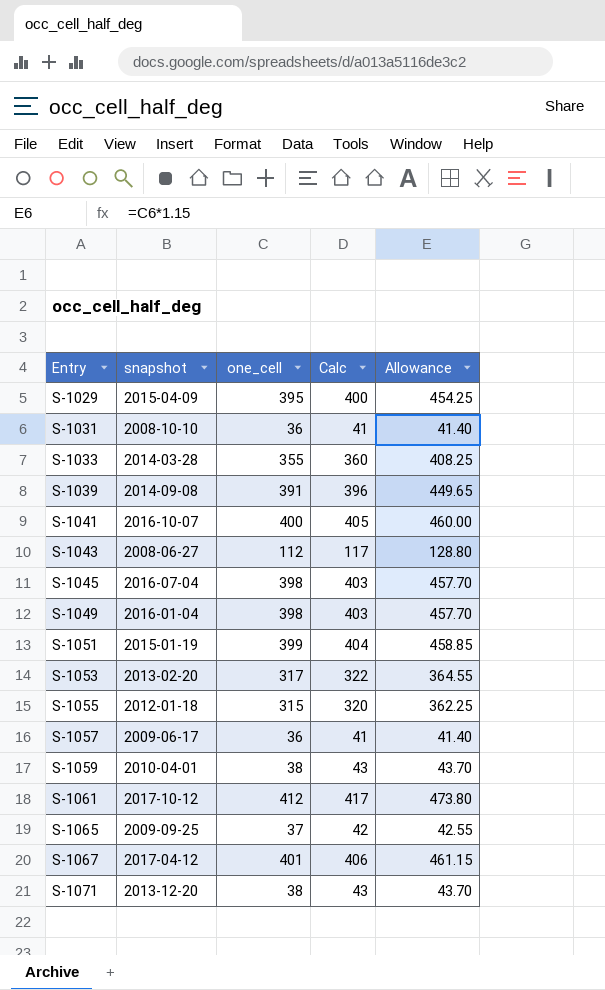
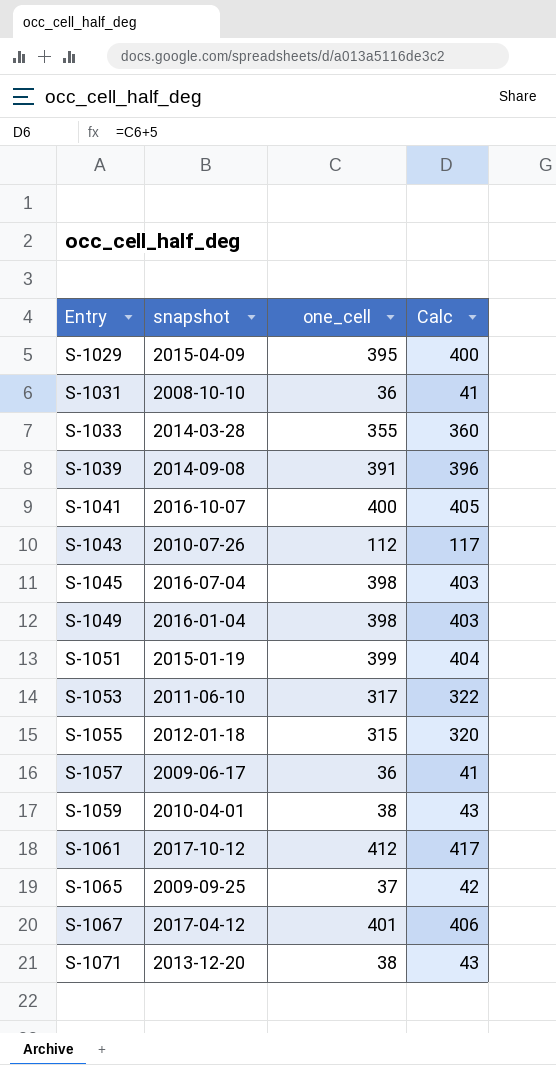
column Allowance | formula: [one_cell] * 1.15 -> none
S-1043 | snapshot: 2008-06-27 -> 2010-07-26
S-1053 | snapshot: 2013-02-20 -> 2011-06-10

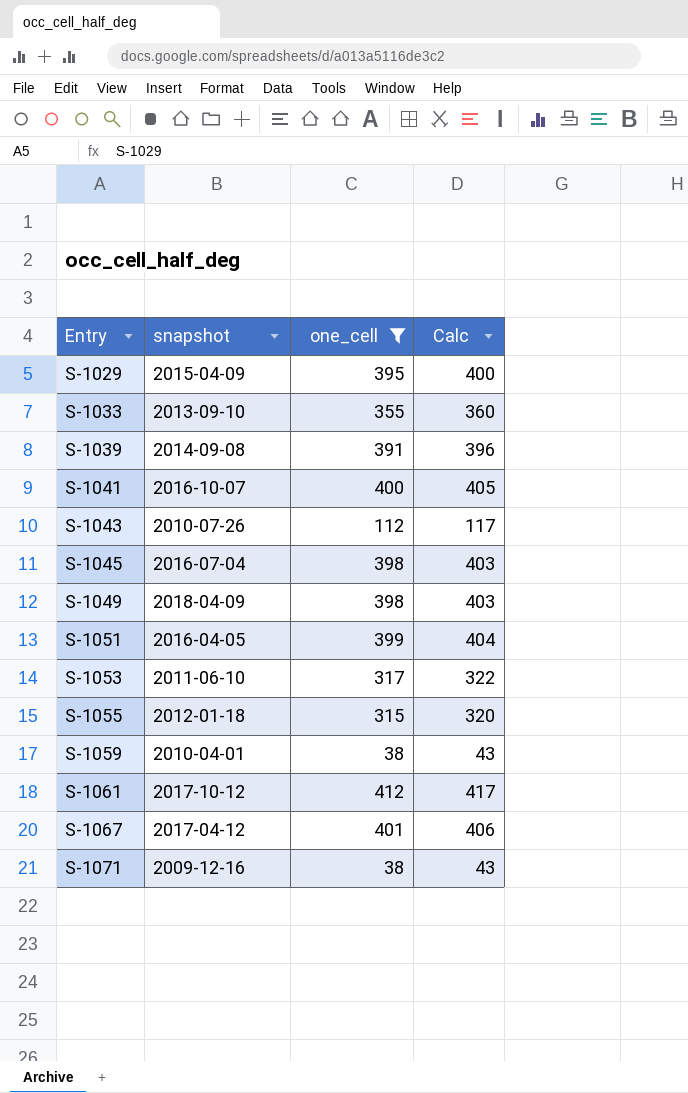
filter: none -> one_cell >= 38
S-1033 | snapshot: 2014-03-28 -> 2013-09-10
S-1049 | snapshot: 2016-01-04 -> 2018-04-09
S-1051 | snapshot: 2015-01-19 -> 2016-04-05
S-1071 | snapshot: 2013-12-20 -> 2009-12-16

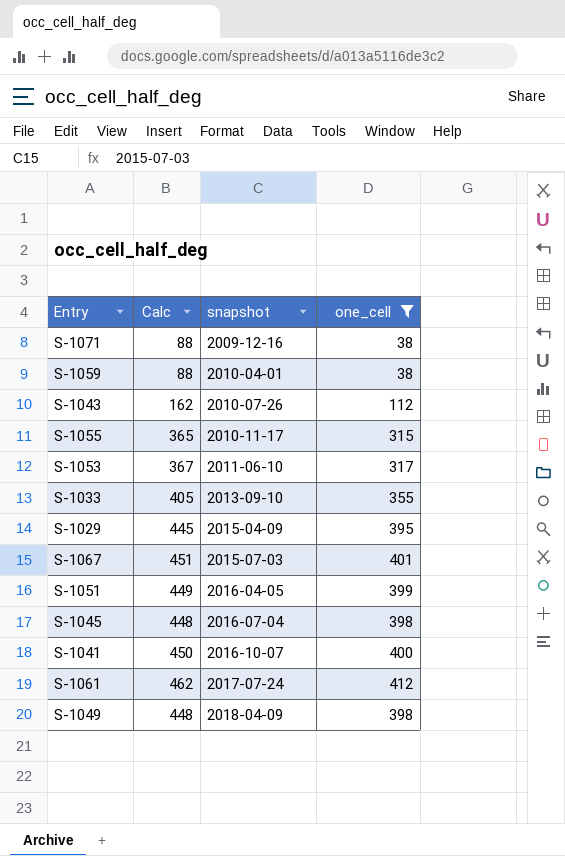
row order: Entry ascending -> snapshot ascending
column Calc | formula: [one_cell] + 5 -> [one_cell] + 50
column Calc | position: 4 -> 2
row S-1039: 2014-09-08 | 391 | 396 -> none
S-1055 | snapshot: 2012-01-18 -> 2010-11-17
S-1067 | snapshot: 2017-04-12 -> 2015-07-03
S-1061 | snapshot: 2017-10-12 -> 2017-07-24

